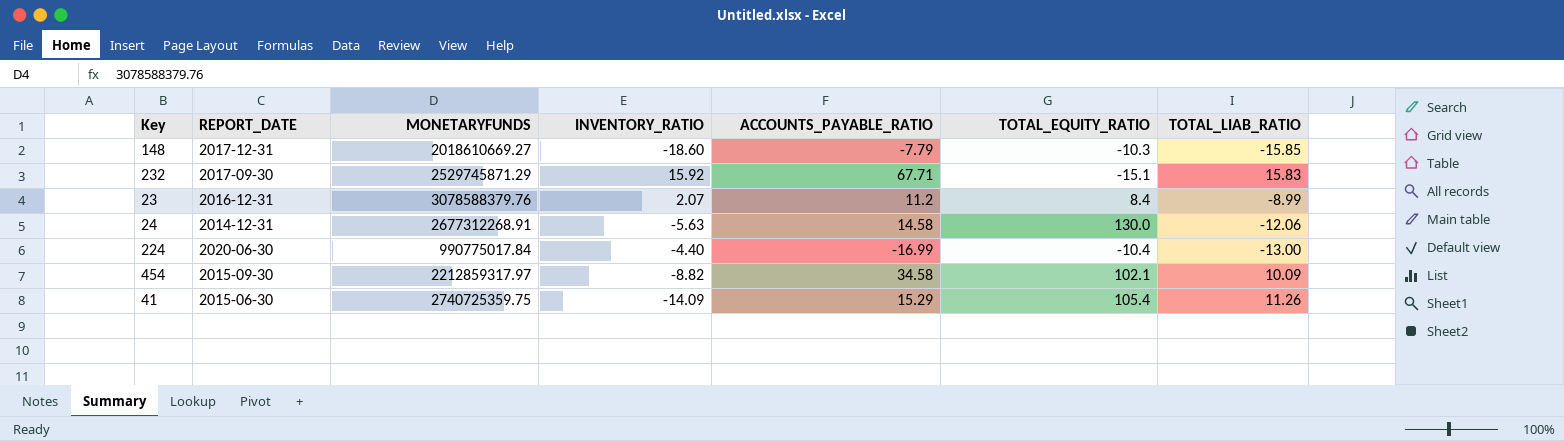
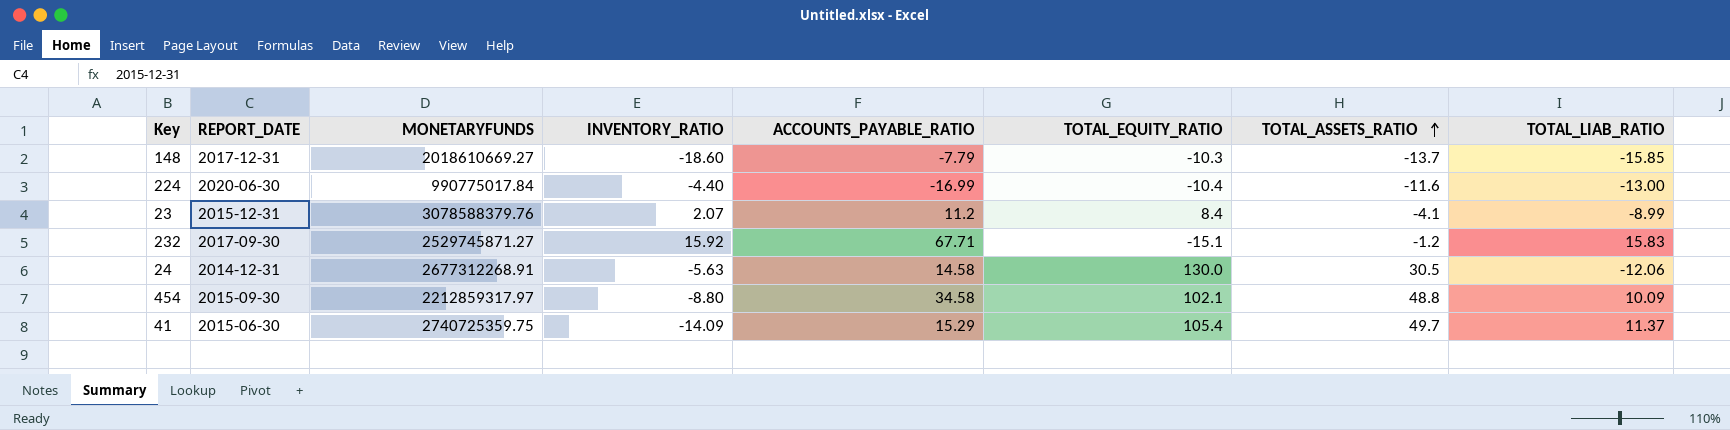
row order: none -> TOTAL_ASSETS_RATIO ascending
column TOTAL_ASSETS_RATIO | position: none -> 7
23 | REPORT_DATE: 2016-12-31 -> 2015-12-31
232 | MONETARYFUNDS: 2529745871.29 -> 2529745871.27
454 | INVENTORY_RATIO: -8.82 -> -8.80
41 | TOTAL_LIAB_RATIO: 11.26 -> 11.37

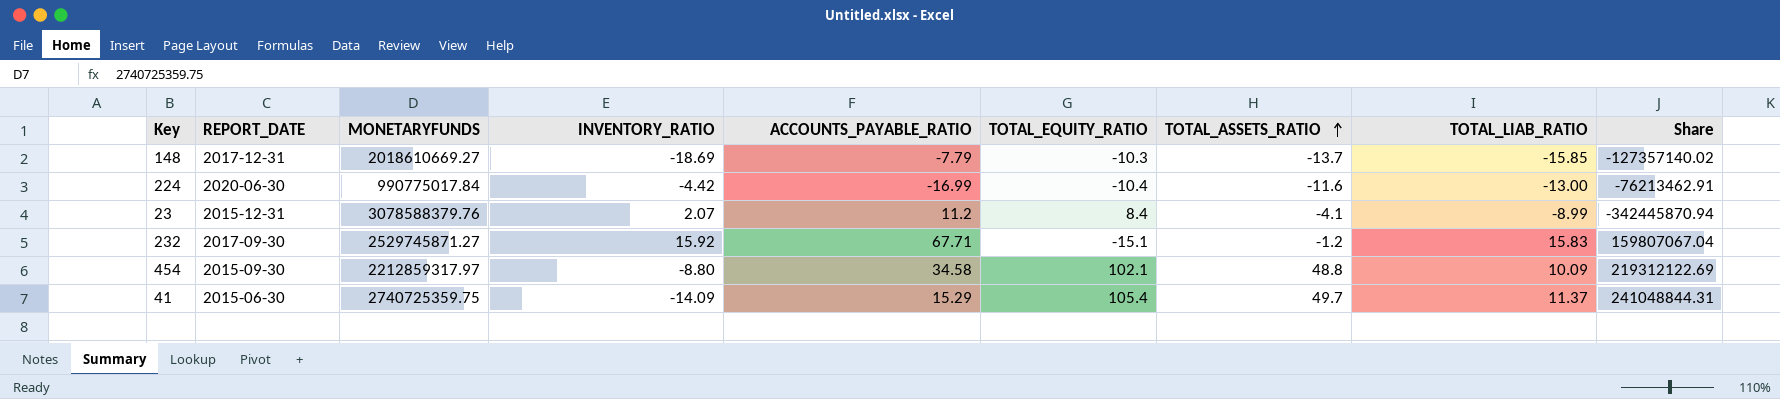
column Share | formula: none -> [MONETARYFUNDS] / [TOTAL_LIAB_RATIO]
row 24: 2014-12-31 | 2677312268.91 | -5.63 | 14.58 | 130.0 | 30.5 | -12.06 -> none
148 | INVENTORY_RATIO: -18.60 -> -18.69
224 | INVENTORY_RATIO: -4.40 -> -4.42

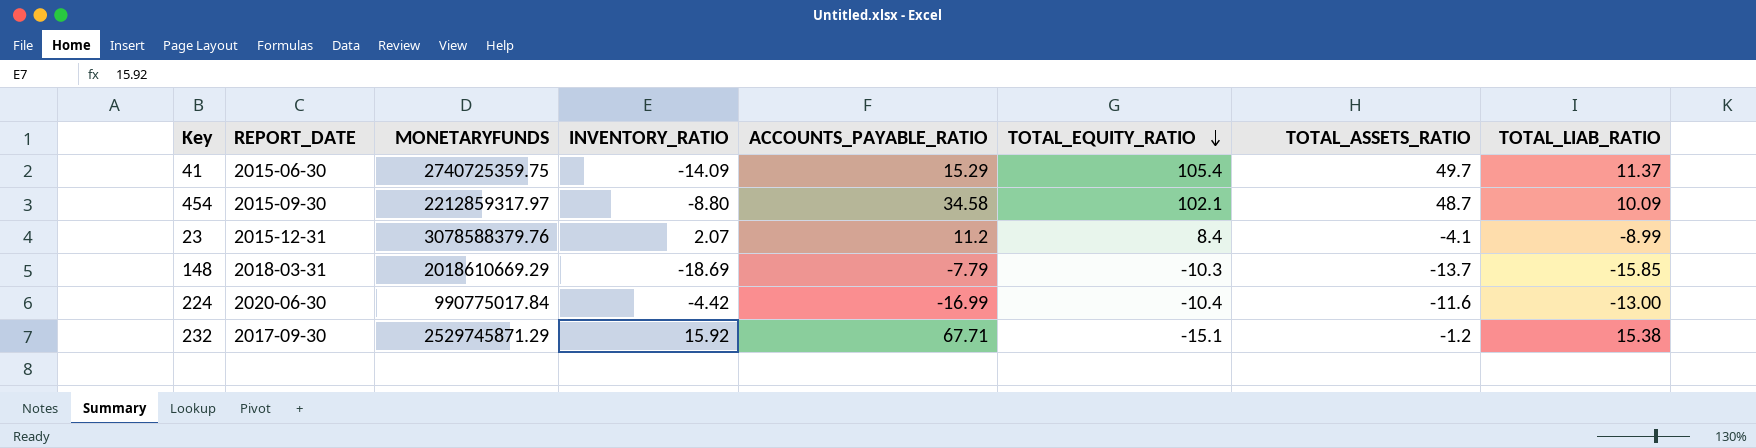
row order: TOTAL_ASSETS_RATIO ascending -> TOTAL_EQUITY_RATIO descending
column Share | formula: [MONETARYFUNDS] / [TOTAL_LIAB_RATIO] -> none
454 | TOTAL_ASSETS_RATIO: 48.8 -> 48.7
148 | REPORT_DATE: 2017-12-31 -> 2018-03-31
148 | MONETARYFUNDS: 2018610669.27 -> 2018610669.29
232 | MONETARYFUNDS: 2529745871.27 -> 2529745871.29
232 | TOTAL_LIAB_RATIO: 15.83 -> 15.38

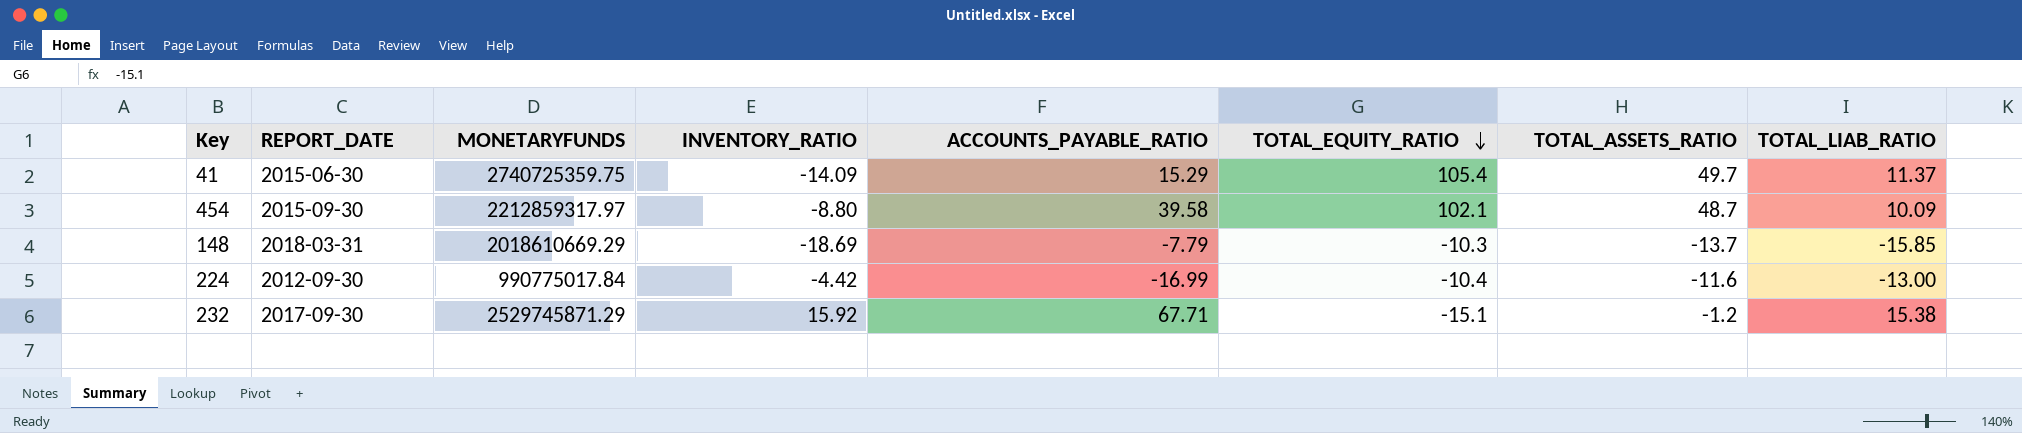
row 23: 2015-12-31 | 3078588379.76 | 2.07 | 11.2 | 8.4 | -4.1 | -8.99 -> none
454 | ACCOUNTS_PAYABLE_RATIO: 34.58 -> 39.58
224 | REPORT_DATE: 2020-06-30 -> 2012-09-30

